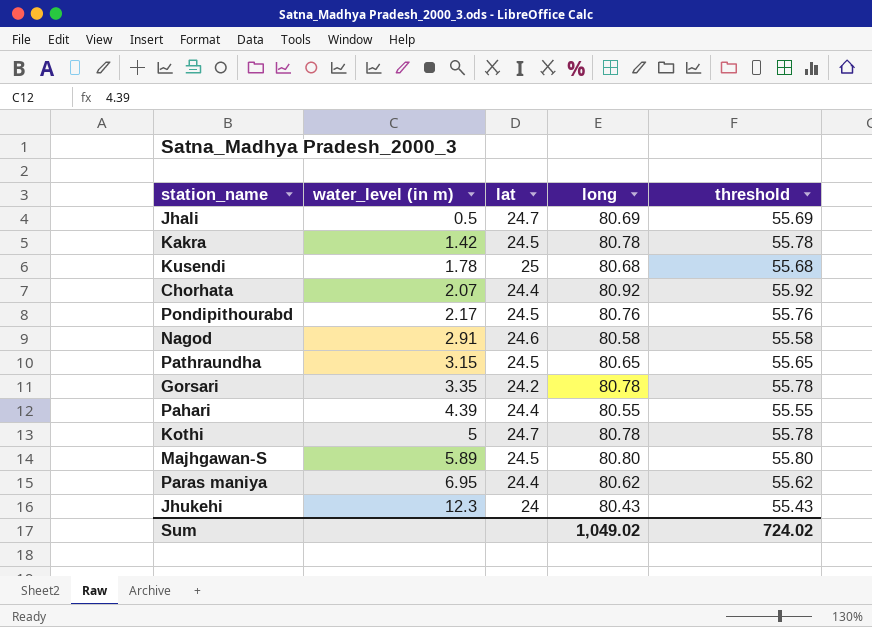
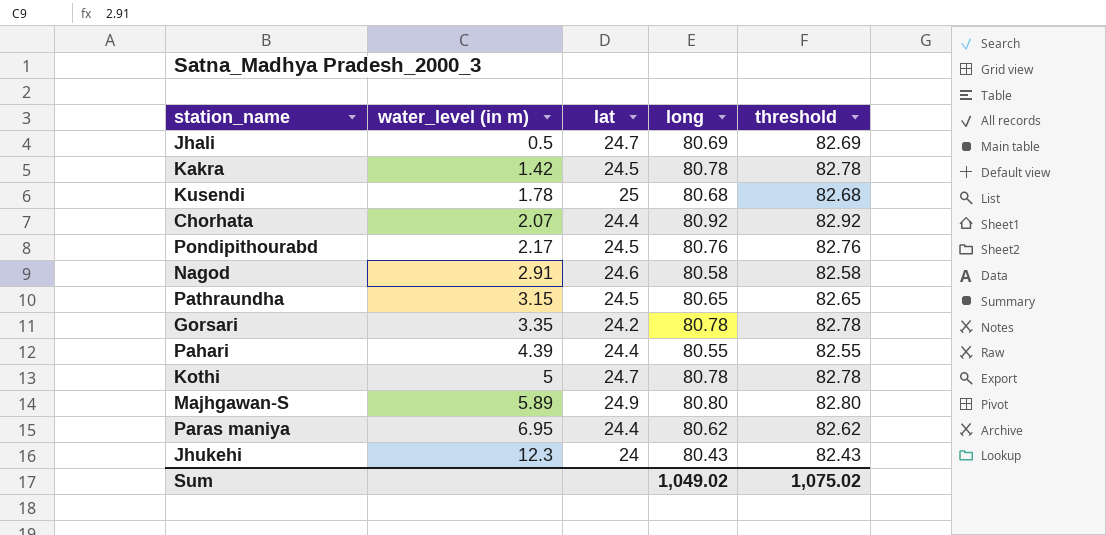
column threshold | formula: [long] - 25 -> [long] + 2
Majhgawan-S | lat: 24.5 -> 24.9
Sum | threshold: 724.02 -> 1,075.02

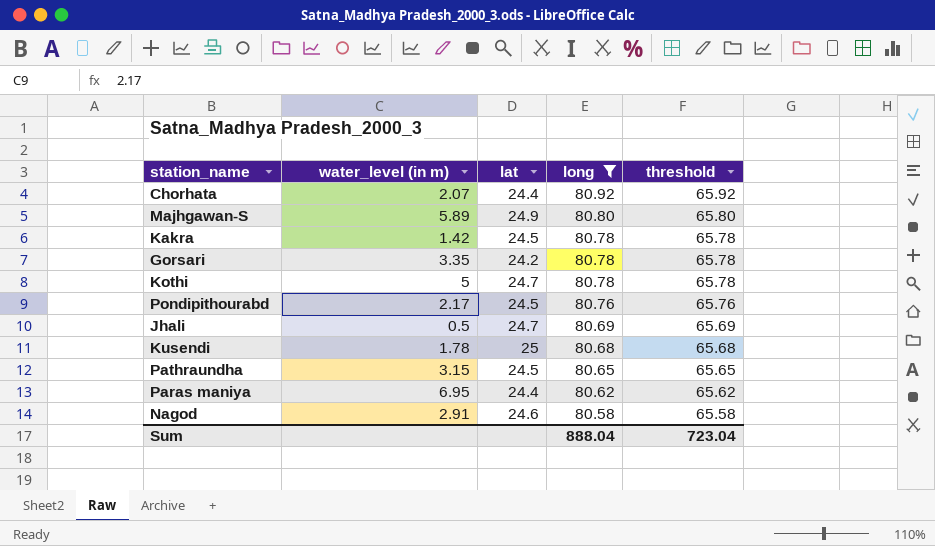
filter: none -> long >= 80.58
row order: water_level (in m) ascending -> long descending
column threshold | formula: [long] + 2 -> [long] - 15
Sum | long: 1,049.02 -> 888.04
Sum | threshold: 1,075.02 -> 723.04

